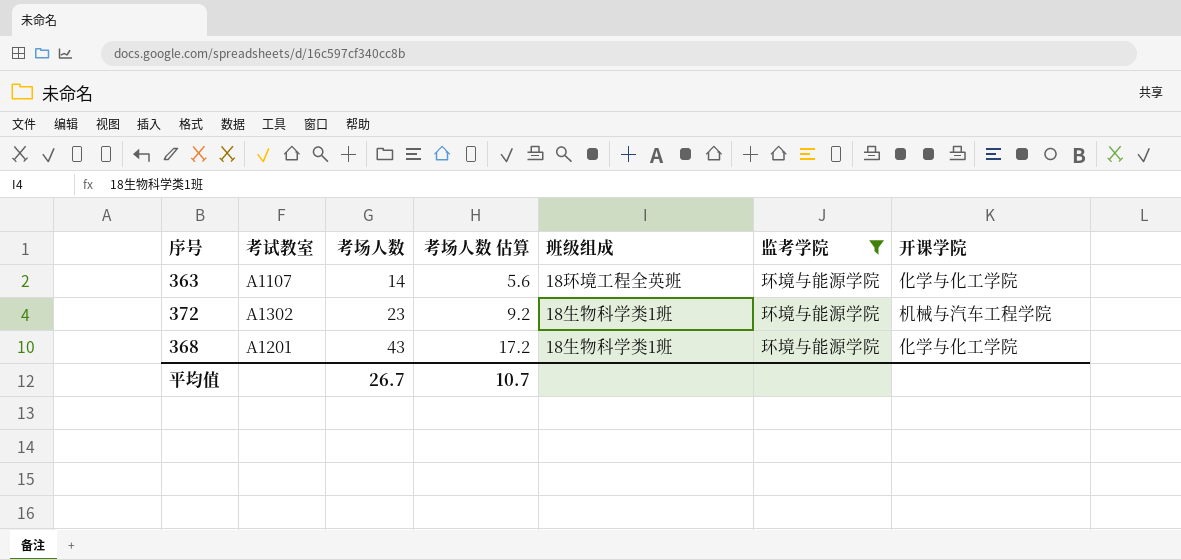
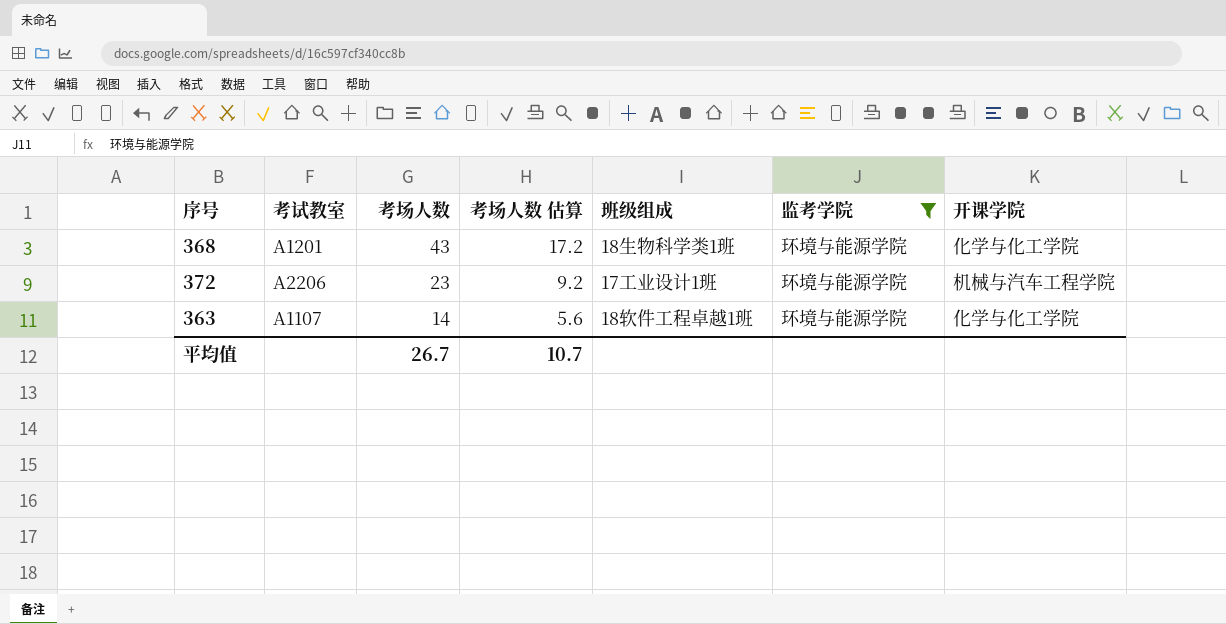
row order: 考场人数 ascending -> 考场人数 descending
372 | 考试教室: A1302 -> A2206
372 | 班级组成: 18生物科学类1班 -> 17工业设计1班
363 | 班级组成: 18环境工程全英班 -> 18软件工程卓越1班

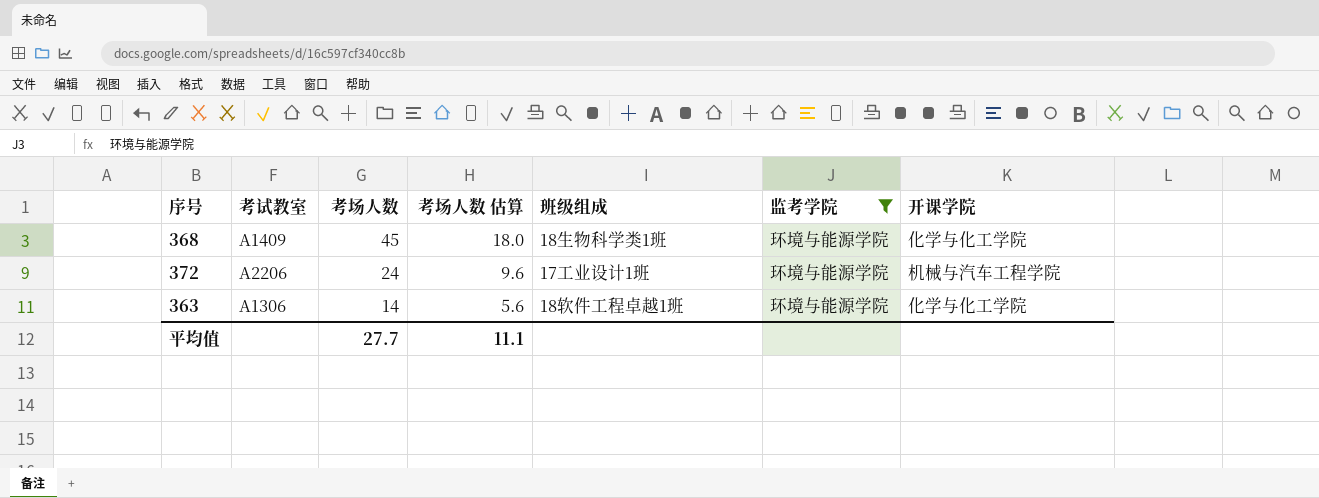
368 | 考试教室: A1201 -> A1409
368 | 考场人数: 43 -> 45
368 | 考场人数 估算: 17.2 -> 18.0
372 | 考场人数: 23 -> 24
372 | 考场人数 估算: 9.2 -> 9.6
363 | 考试教室: A1107 -> A1306
平均值 | 考场人数: 26.7 -> 27.7
平均值 | 考场人数 估算: 10.7 -> 11.1

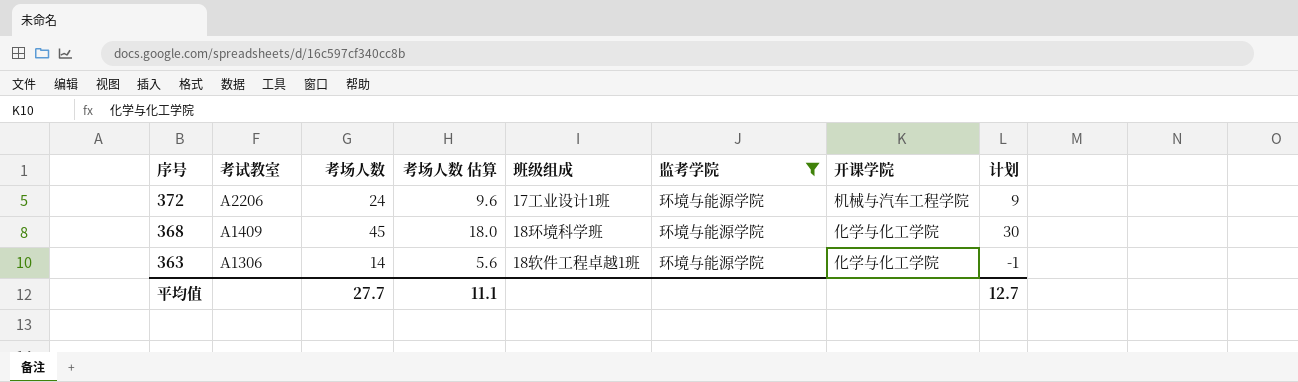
row order: 考场人数 descending -> 序号 descending
column 计划 | formula: none -> [考场人数] - 15
368 | 班级组成: 18生物科学类1班 -> 18环境科学班

